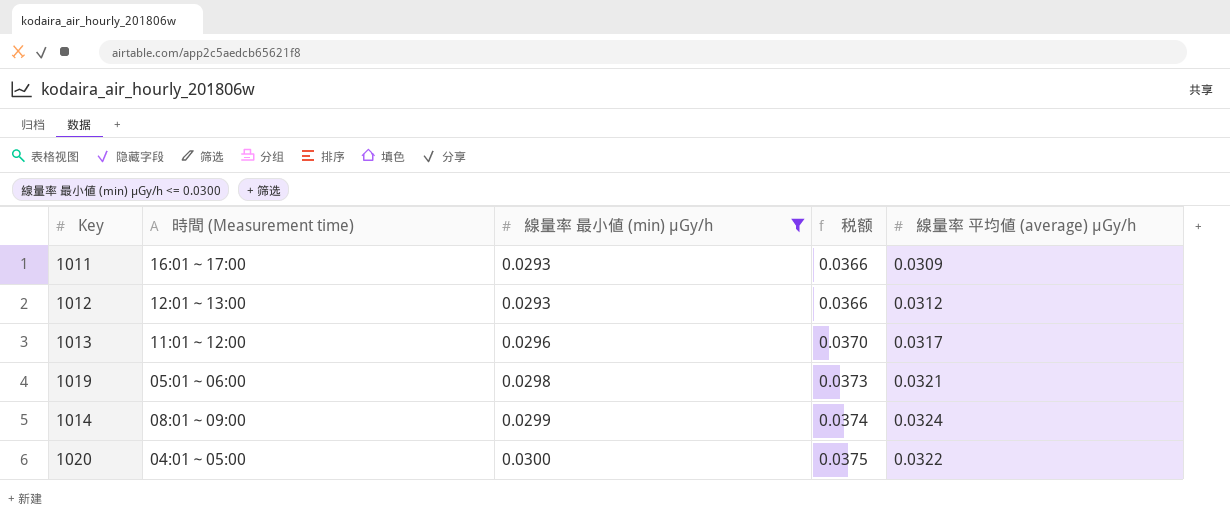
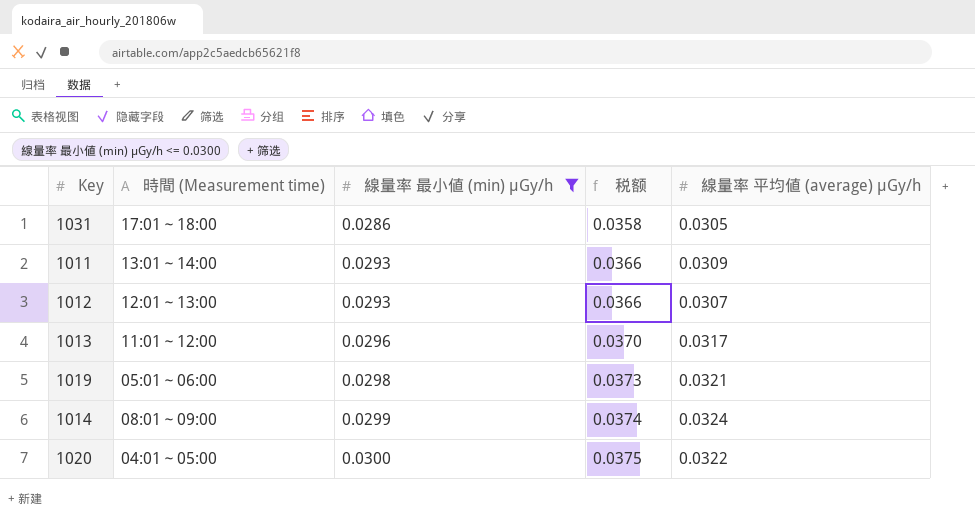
row 1031: none -> 17:01～18:00 | 0.0286 | 0.0358 | 0.0305
1011 | 時間 (Measurement time): 16:01～17:00 -> 13:01～14:00
1012 | 線量率 平均値 (average) μGy/h: 0.0312 -> 0.0307

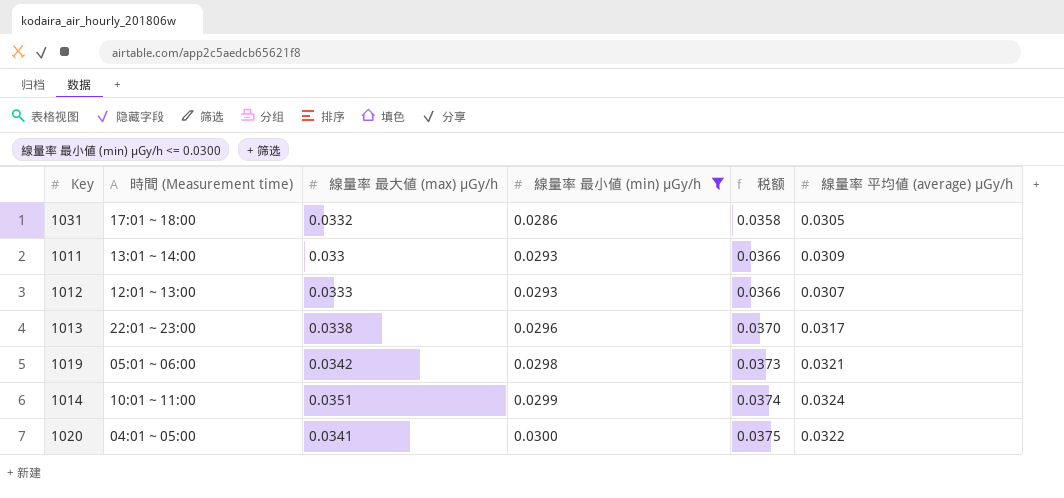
column 線量率 最大値 (max) μGy/h | position: none -> 3
1013 | 時間 (Measurement time): 11:01～12:00 -> 22:01～23:00
1014 | 時間 (Measurement time): 08:01～09:00 -> 10:01～11:00

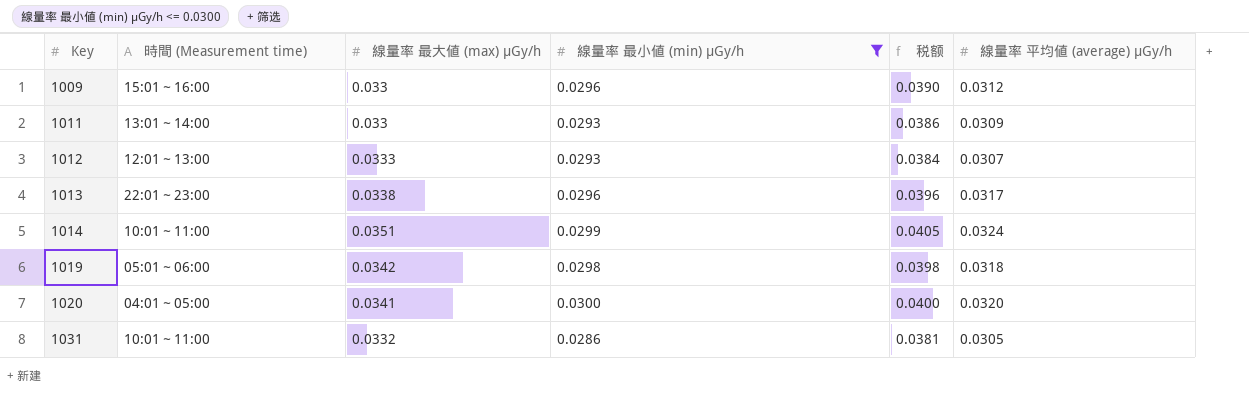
row order: 線量率 最小値 (min) μGy/h ascending -> Key ascending
column 税额 | formula: [線量率 最小値 (min) μGy/h] * 1.25 -> [線量率 平均値 (average) μGy/h] * 1.25
row 1009: none -> 15:01～16:00 | 0.033 | 0.0296 | 0.0390 | 0.0312
1019 | 線量率 平均値 (average) μGy/h: 0.0321 -> 0.0318
1020 | 線量率 平均値 (average) μGy/h: 0.0322 -> 0.0320
1031 | 時間 (Measurement time): 17:01～18:00 -> 10:01～11:00

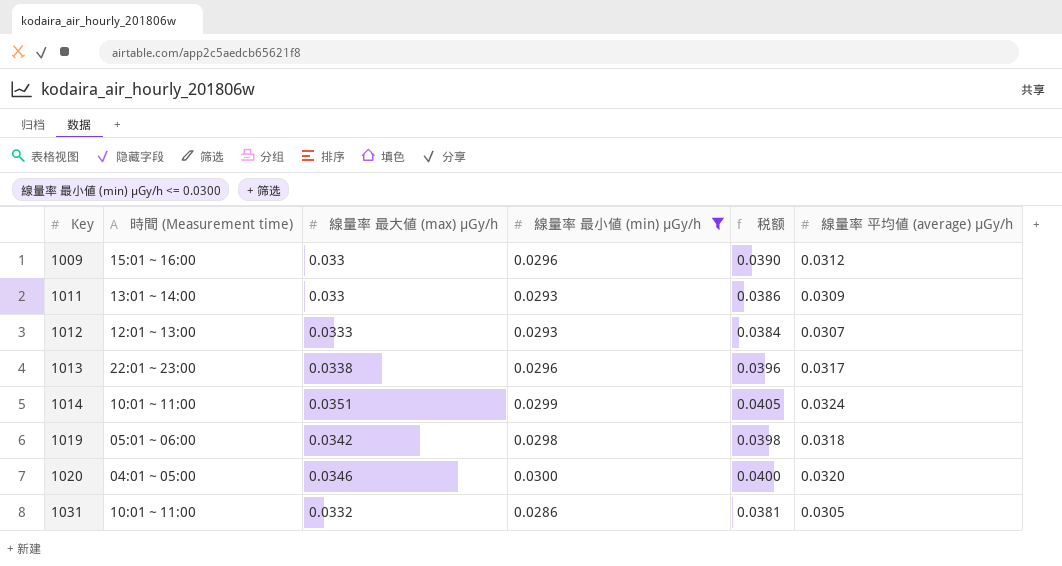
1020 | 線量率 最大値 (max) μGy/h: 0.0341 -> 0.0346

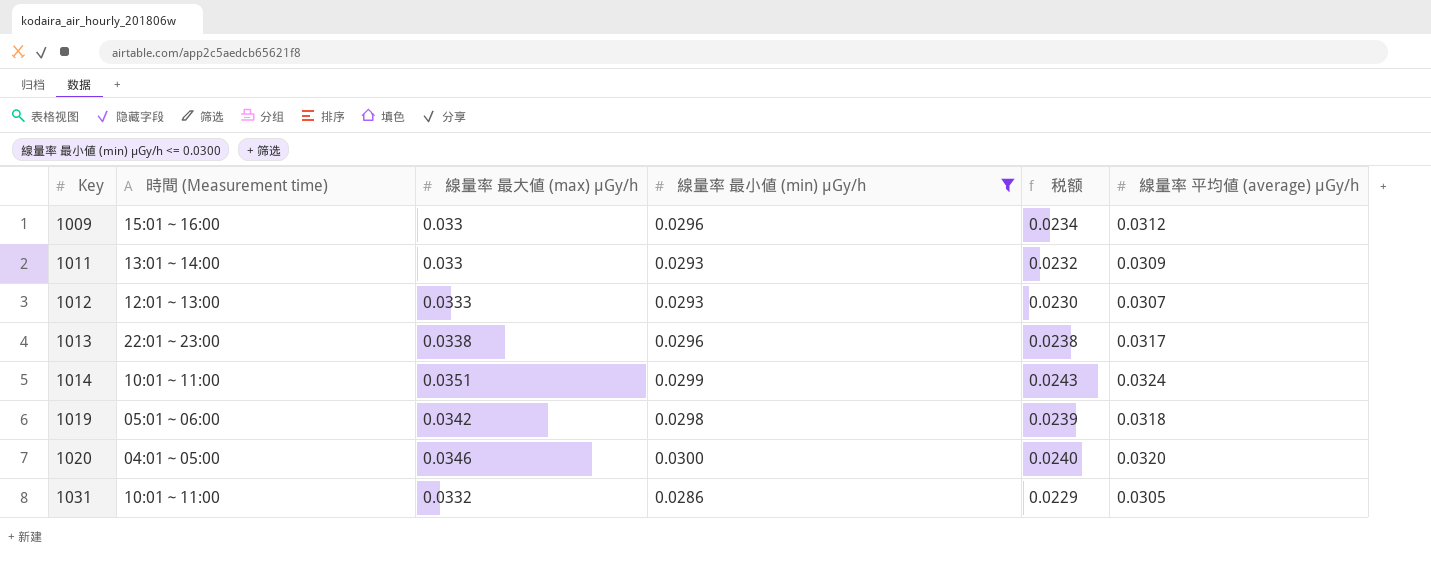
column 税额 | formula: [線量率 平均値 (average) μGy/h] * 1.25 -> [線量率 平均値 (average) μGy/h] * 0.75

